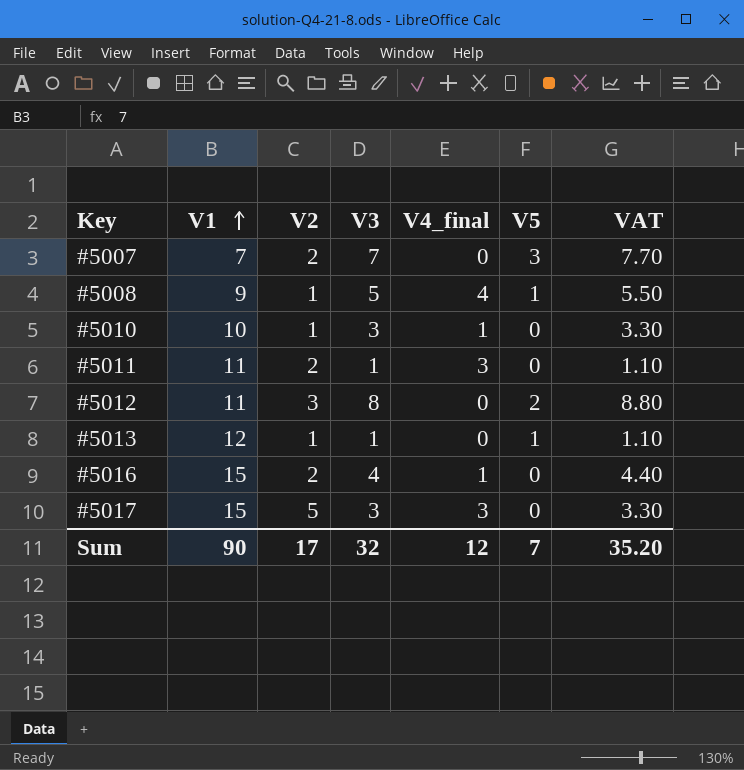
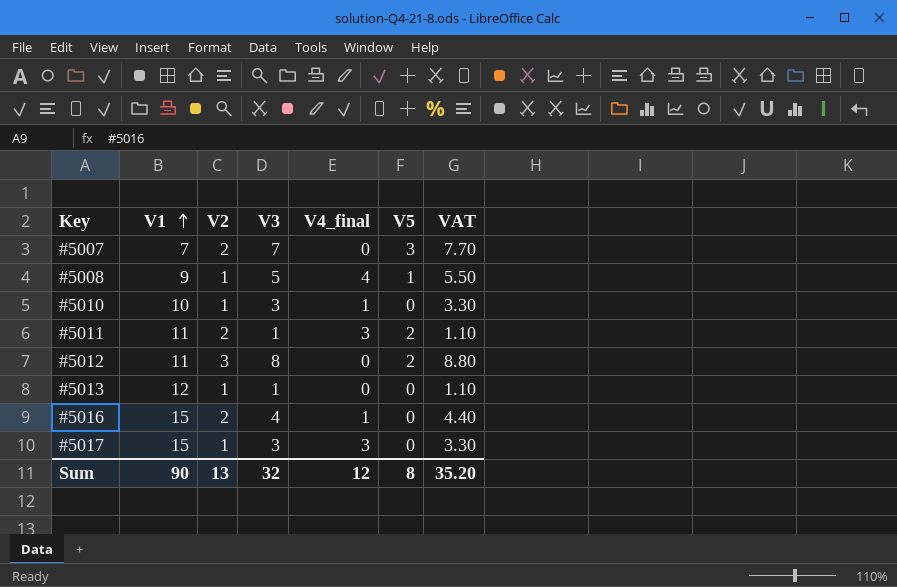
#5011 | V5: 0 -> 2
#5013 | V5: 1 -> 0
#5017 | V2: 5 -> 1
Sum | V2: 17 -> 13
Sum | V5: 7 -> 8

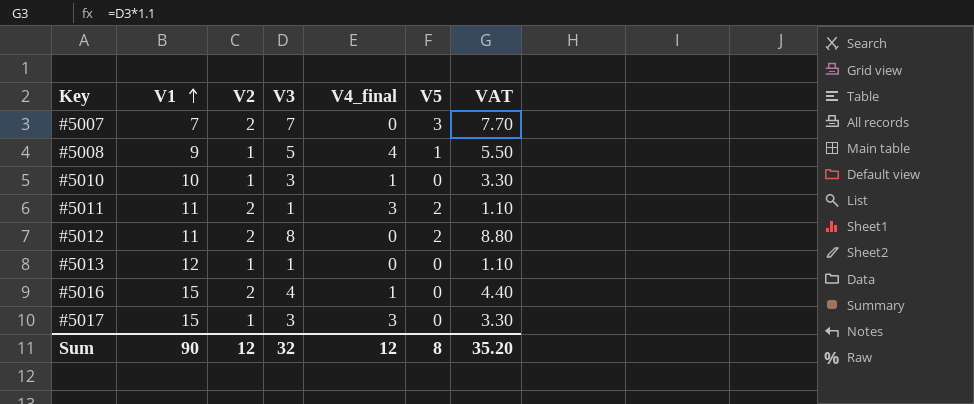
#5012 | V2: 3 -> 2
Sum | V2: 13 -> 12

